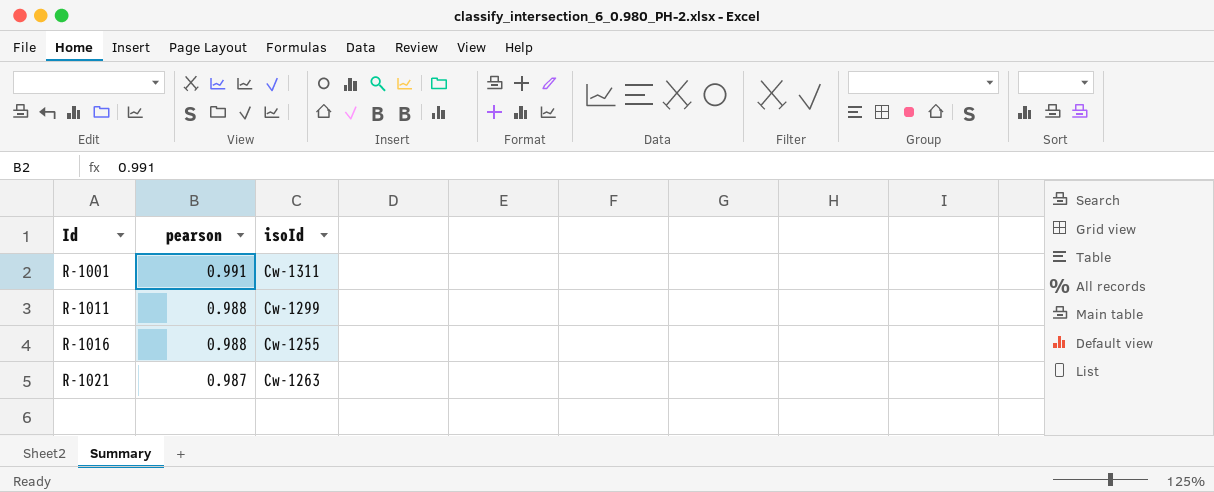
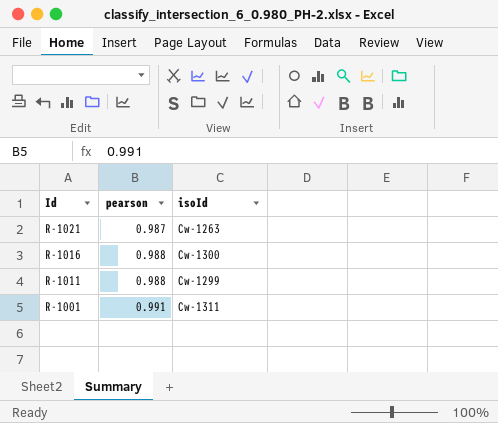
row order: Id ascending -> Id descending
R-1016 | isoId: Cw-1255 -> Cw-1300

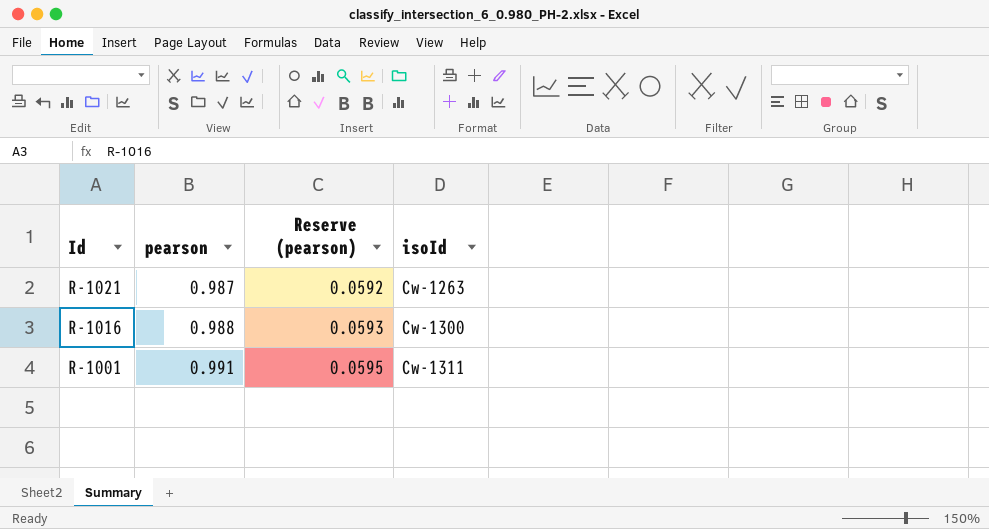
column Reserve (pearson) | formula: none -> [pearson] * 0.06
row R-1011: 0.988 | Cw-1299 -> none

